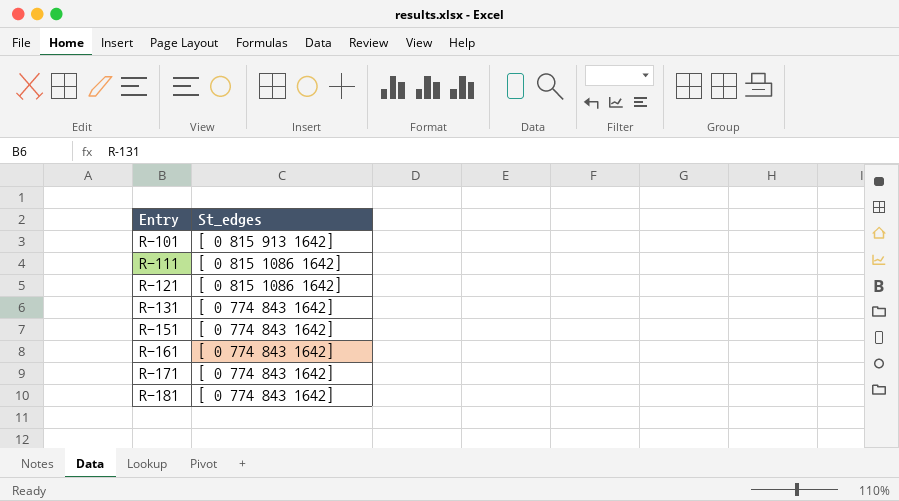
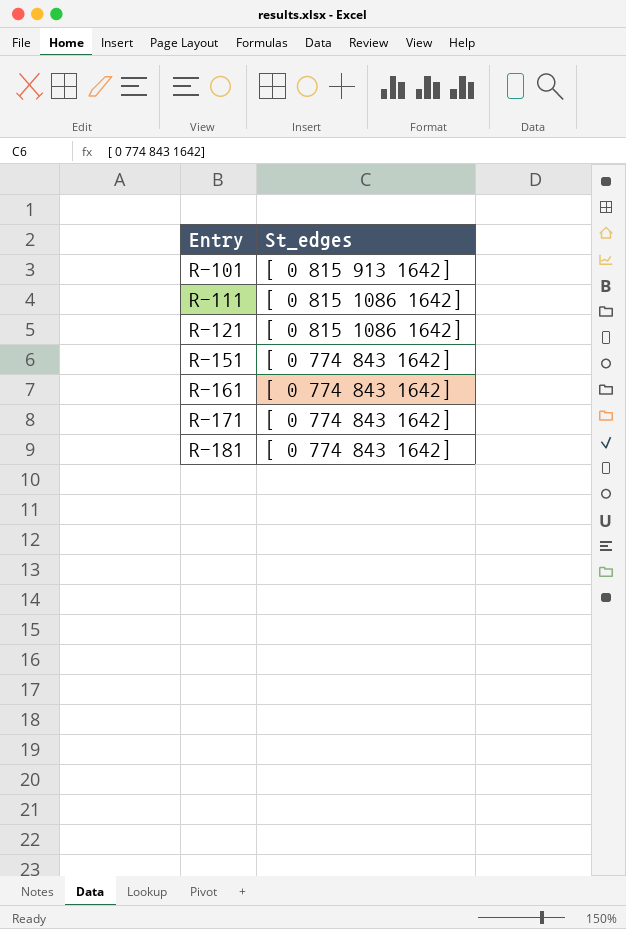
row R-131: [ 0 774 843 1642] -> none

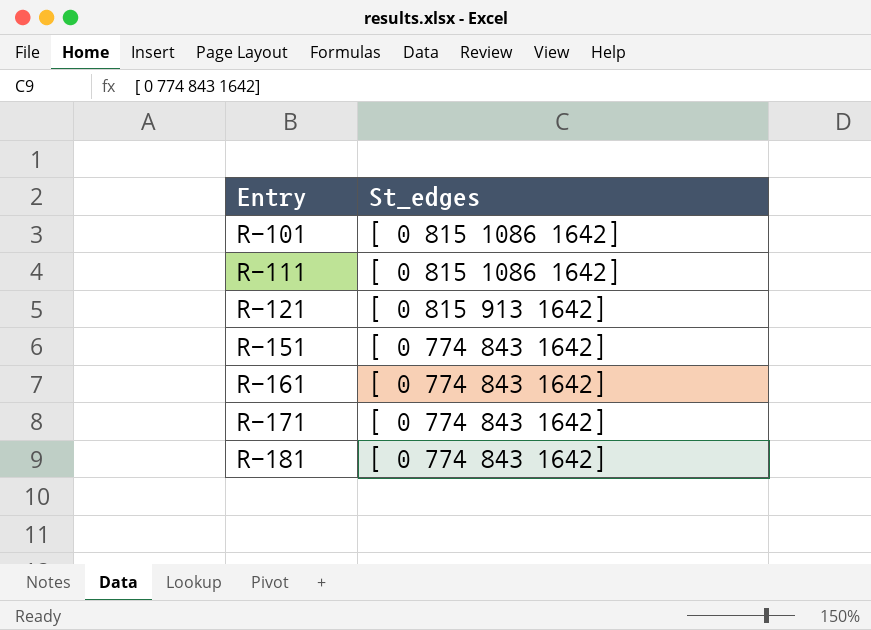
R-101 | St_edges: [ 0 815 913 1642] -> [ 0 815 1086 1642]
R-121 | St_edges: [ 0 815 1086 1642] -> [ 0 815 913 1642]

